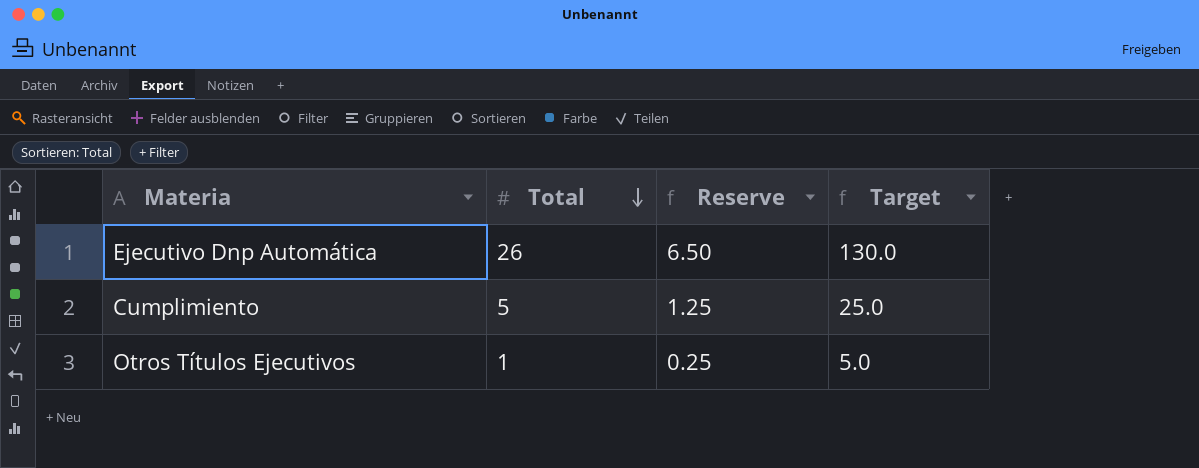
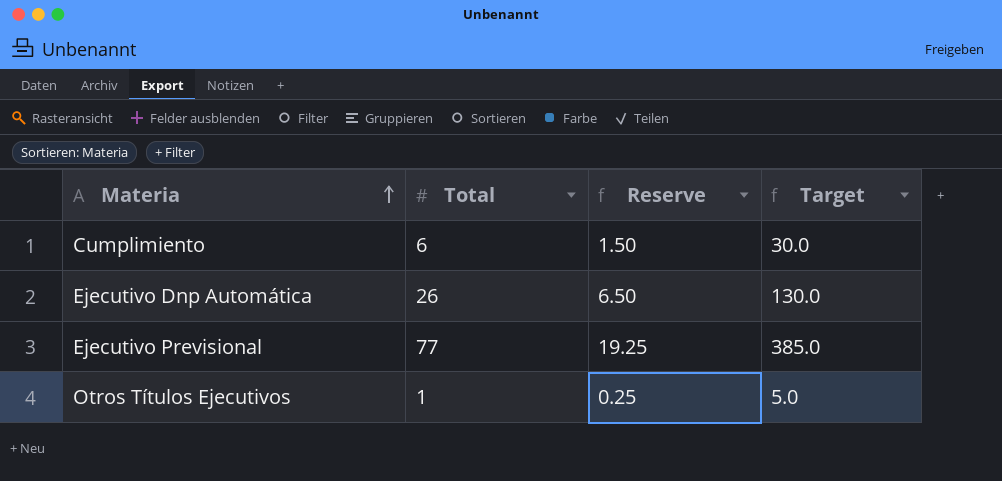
row order: Total descending -> Materia ascending
Cumplimiento | Total: 5 -> 6
Cumplimiento | Reserve: 1.25 -> 1.50
Cumplimiento | Target: 25.0 -> 30.0
row Ejecutivo Previsional: none -> 77 | 19.25 | 385.0

